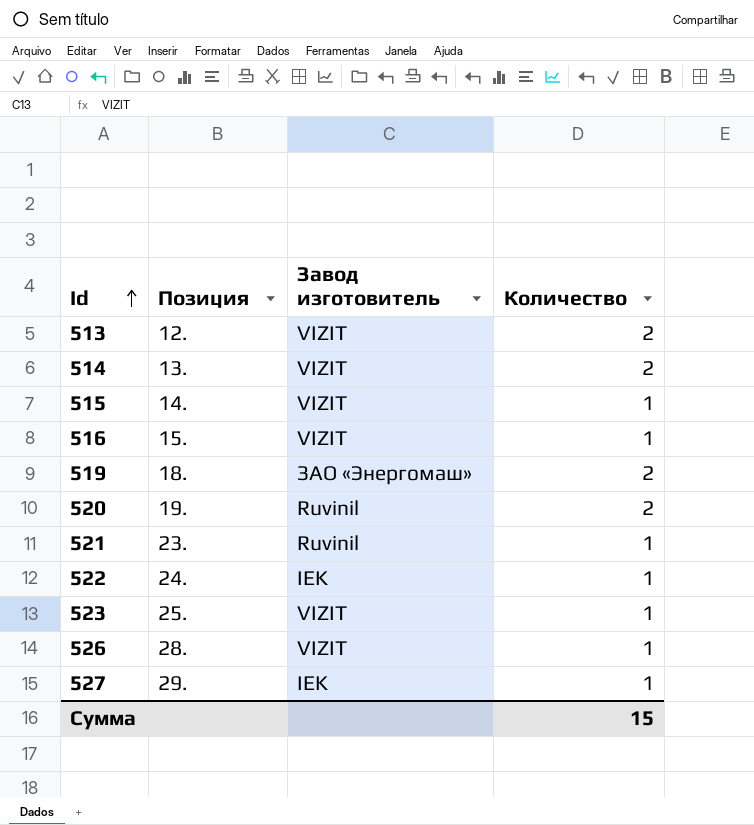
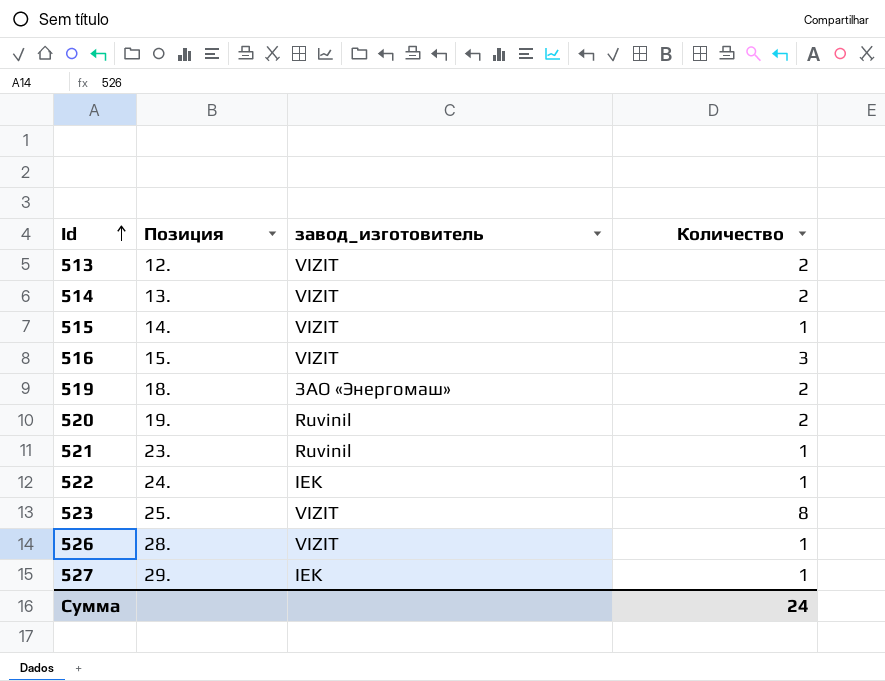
column name: Завод изготовитель -> завод_изготовитель
516 | Количество: 1 -> 3
523 | Количество: 1 -> 8
Сумма | Количество: 15 -> 24

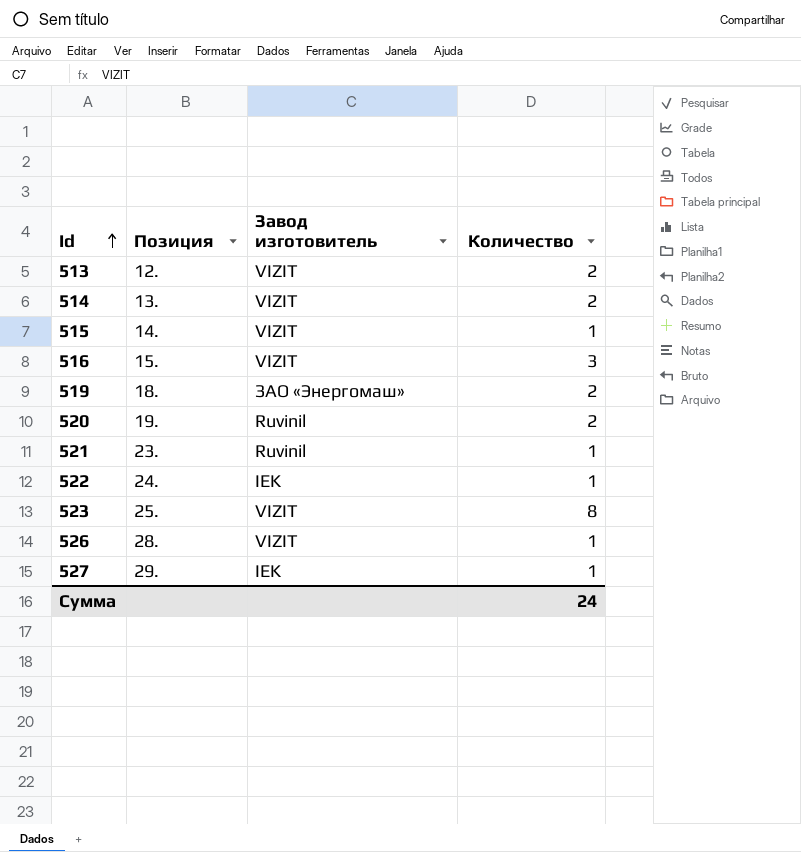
column name: завод_изготовитель -> Завод изготовитель

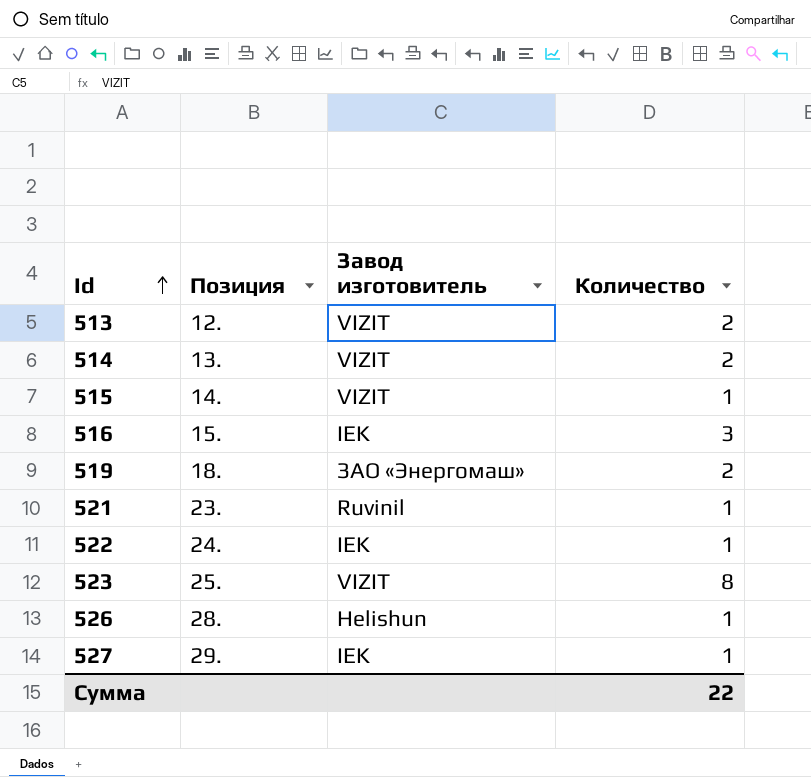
row 520: 19. | Ruvinil | 2 -> none
516 | Завод изготовитель: VIZIT -> IEK
526 | Завод изготовитель: VIZIT -> Helishun
Сумма | Количество: 24 -> 22

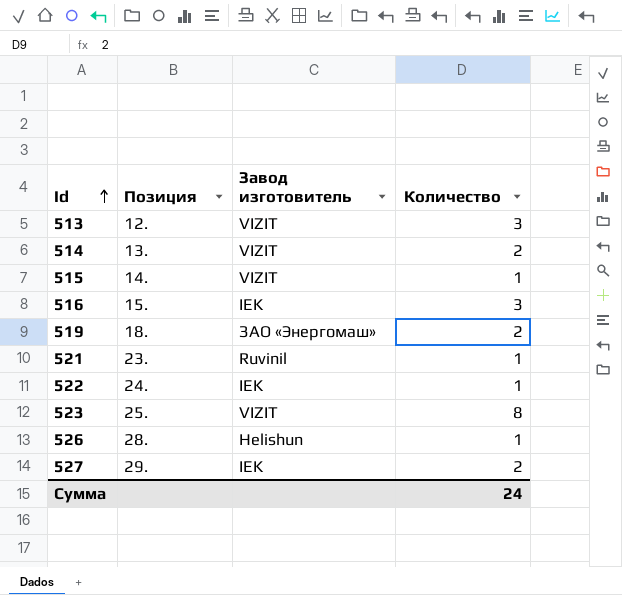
513 | Количество: 2 -> 3
527 | Количество: 1 -> 2
Сумма | Количество: 22 -> 24

